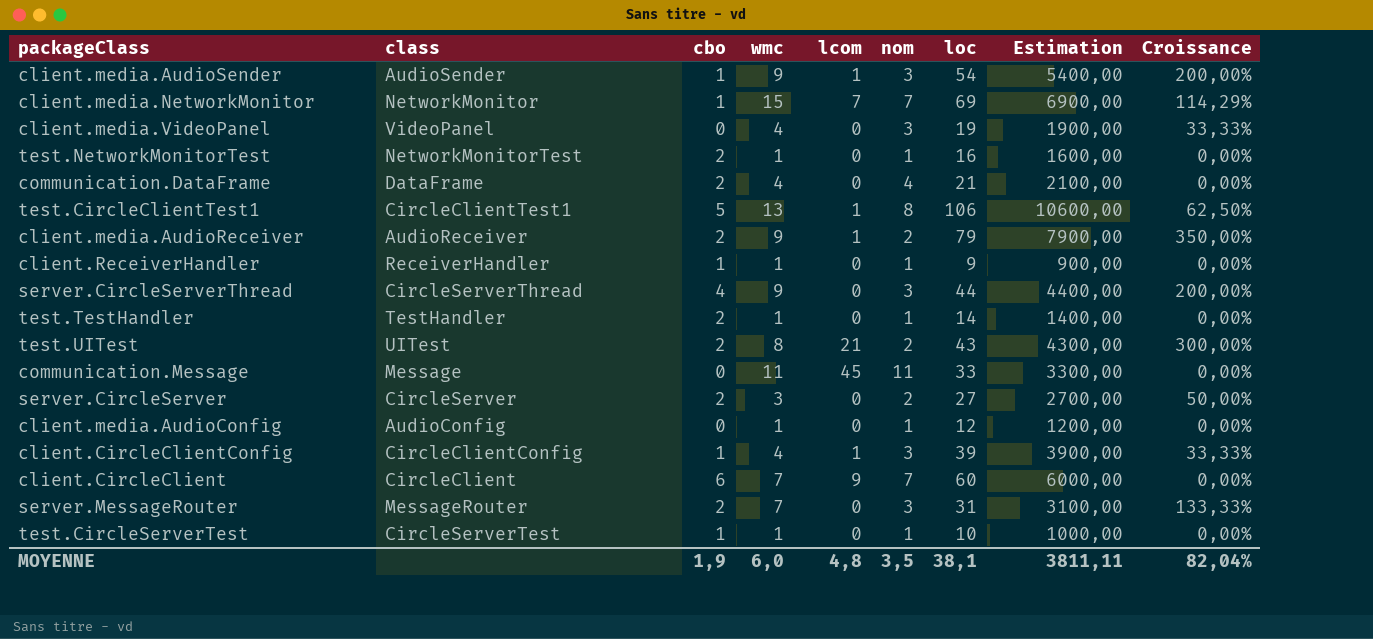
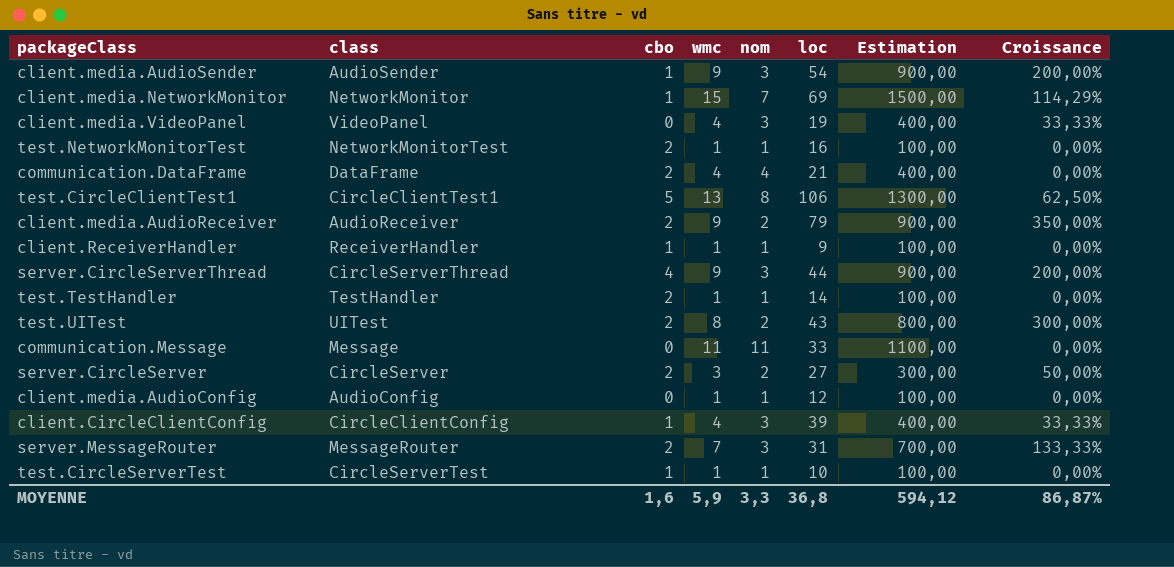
column lcom | position: 5 -> none
column Estimation | formula: [loc] * 100 -> [wmc] * 100
row client.CircleClient: CircleClient | 6 | 7 | 9 | 7 | 60 | 6000,00 | 0,00% -> none
MOYENNE | cbo: 1,9 -> 1,6
MOYENNE | wmc: 6,0 -> 5,9
MOYENNE | nom: 3,5 -> 3,3
MOYENNE | loc: 38,1 -> 36,8
MOYENNE | Estimation: 3811,11 -> 594,12
MOYENNE | Croissance: 82,04% -> 86,87%

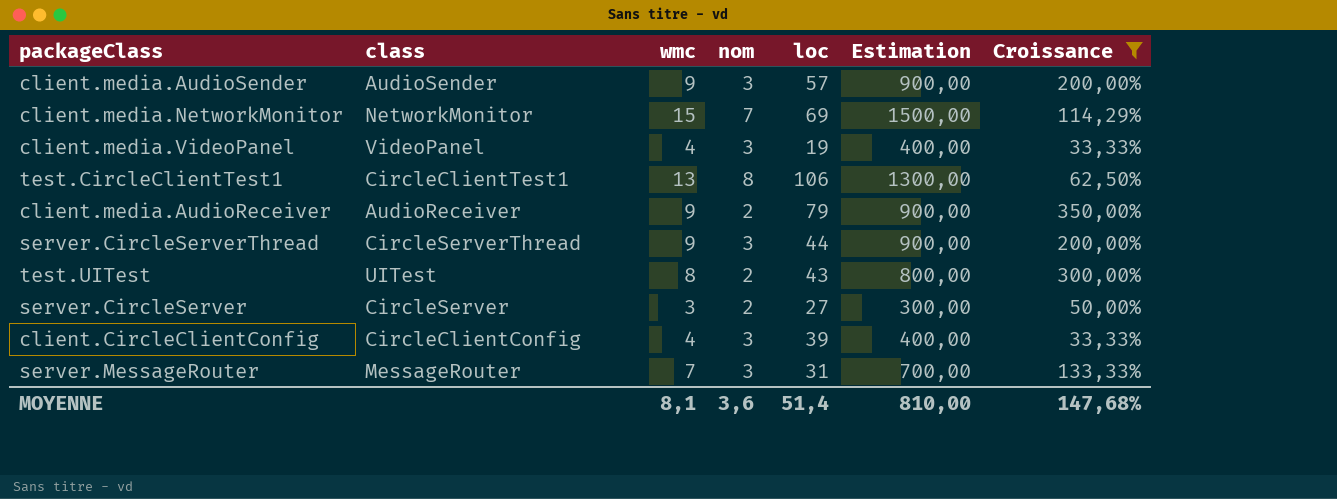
filter: none -> Croissance != 0,00%
column cbo | position: 3 -> none
client.media.AudioSender | loc: 54 -> 57
MOYENNE | wmc: 5,9 -> 8,1
MOYENNE | nom: 3,3 -> 3,6
MOYENNE | loc: 36,8 -> 51,4
MOYENNE | Estimation: 594,12 -> 810,00
MOYENNE | Croissance: 86,87% -> 147,68%

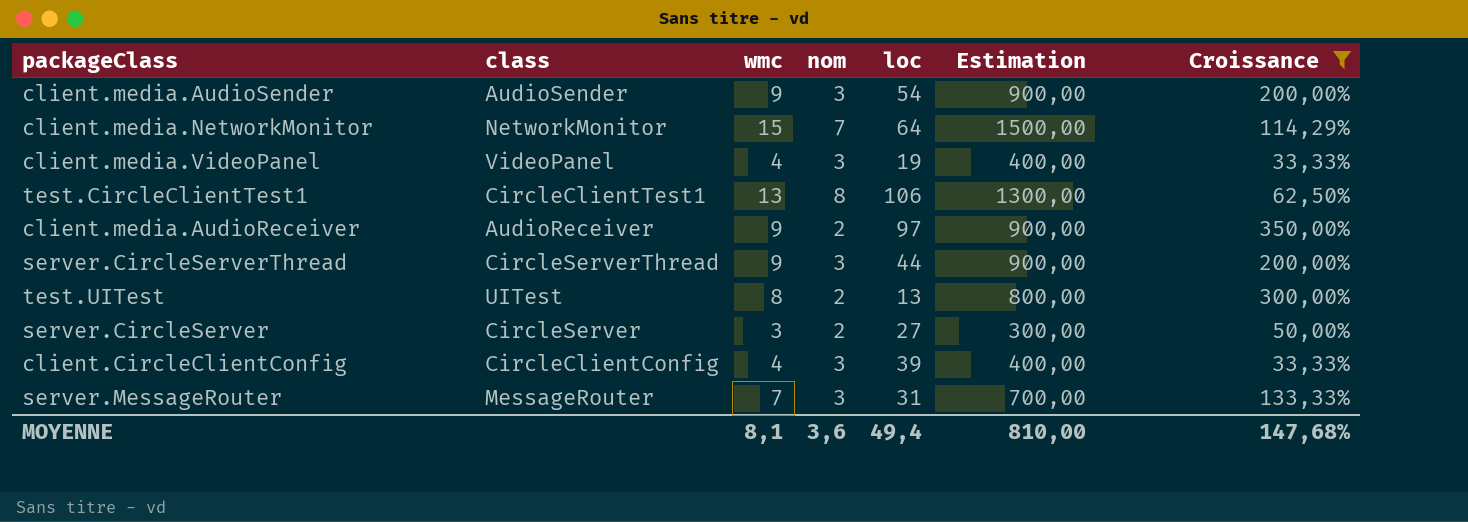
client.media.AudioSender | loc: 57 -> 54
client.media.NetworkMonitor | loc: 69 -> 64
client.media.AudioReceiver | loc: 79 -> 97
test.UITest | loc: 43 -> 13
MOYENNE | loc: 51,4 -> 49,4

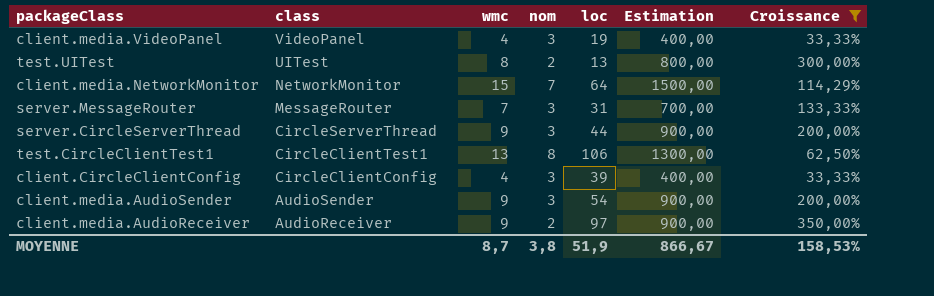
row order: none -> class descending
row server.CircleServer: CircleServer | 3 | 2 | 27 | 300,00 | 50,00% -> none
MOYENNE | wmc: 8,1 -> 8,7
MOYENNE | nom: 3,6 -> 3,8
MOYENNE | loc: 49,4 -> 51,9
MOYENNE | Estimation: 810,00 -> 866,67
MOYENNE | Croissance: 147,68% -> 158,53%

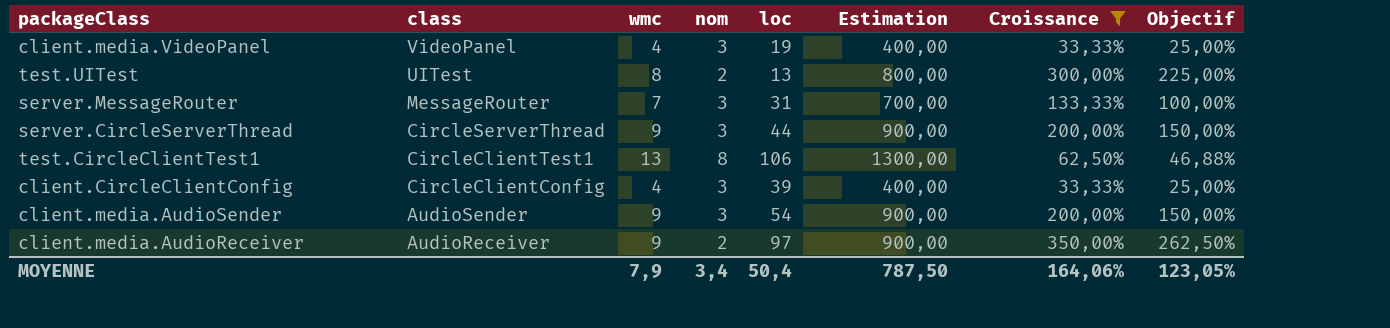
column Objectif | formula: none -> [Croissance] * 0,75
row client.media.NetworkMonitor: NetworkMonitor | 15 | 7 | 64 | 1500,00 | 114,29% -> none
MOYENNE | wmc: 8,7 -> 7,9
MOYENNE | nom: 3,8 -> 3,4
MOYENNE | loc: 51,9 -> 50,4
MOYENNE | Estimation: 866,67 -> 787,50
MOYENNE | Croissance: 158,53% -> 164,06%

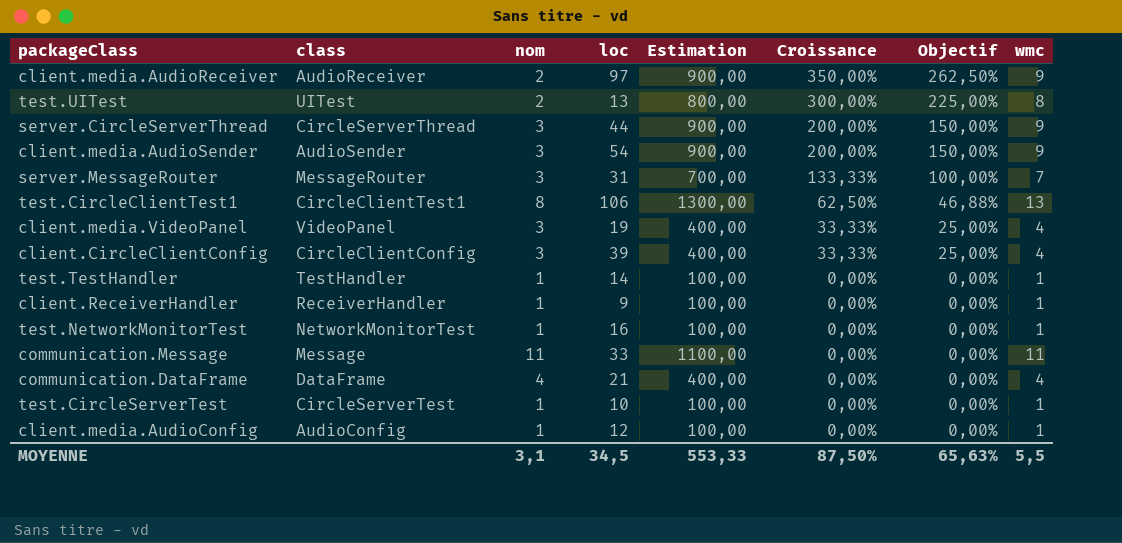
filter: Croissance != 0,00% -> none
row order: class descending -> Croissance descending
column wmc | position: 3 -> 8
MOYENNE | nom: 3,4 -> 3,1
MOYENNE | loc: 50,4 -> 34,5
MOYENNE | Estimation: 787,50 -> 553,33
MOYENNE | Croissance: 164,06% -> 87,50%
MOYENNE | Objectif: 123,05% -> 65,63%
MOYENNE | wmc: 7,9 -> 5,5

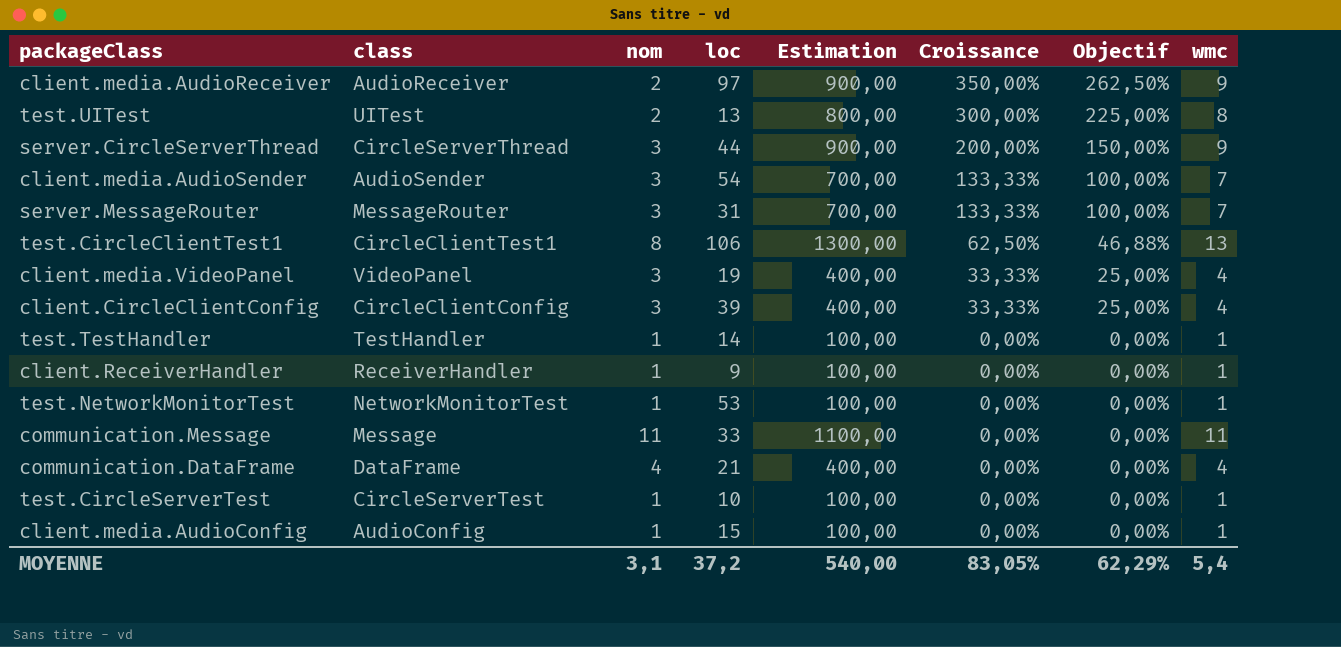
client.media.AudioSender | Estimation: 900,00 -> 700,00
client.media.AudioSender | Croissance: 200,00% -> 133,33%
client.media.AudioSender | Objectif: 150,00% -> 100,00%
client.media.AudioSender | wmc: 9 -> 7
test.NetworkMonitorTest | loc: 16 -> 53
client.media.AudioConfig | loc: 12 -> 15
MOYENNE | loc: 34,5 -> 37,2
MOYENNE | Estimation: 553,33 -> 540,00
MOYENNE | Croissance: 87,50% -> 83,05%
MOYENNE | Objectif: 65,63% -> 62,29%
MOYENNE | wmc: 5,5 -> 5,4

